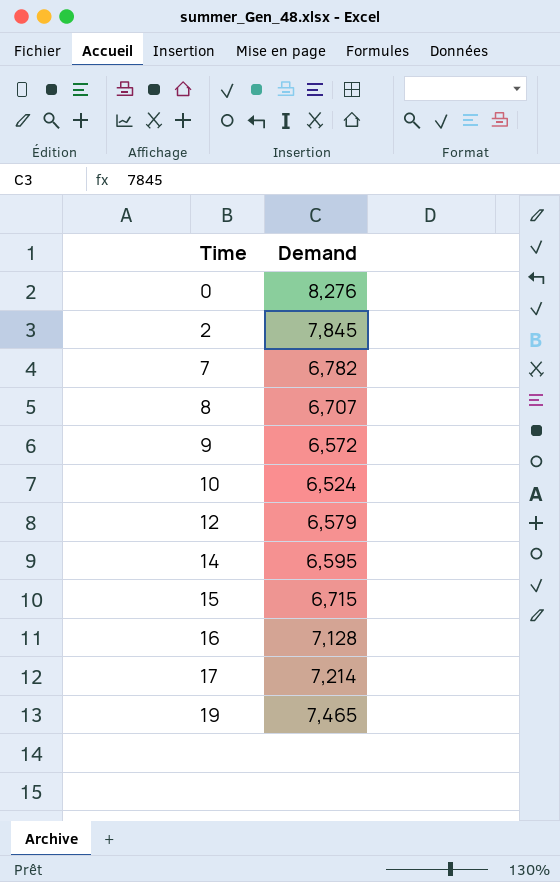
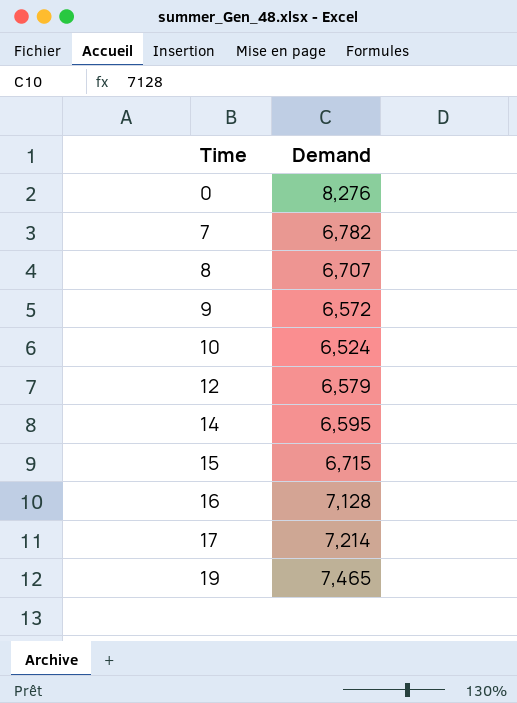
row 2: 7,845 -> none

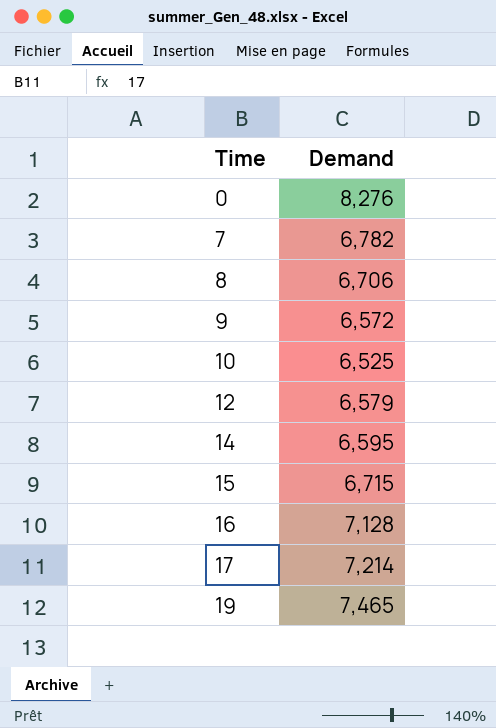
8 | Demand: 6,707 -> 6,706
10 | Demand: 6,524 -> 6,525

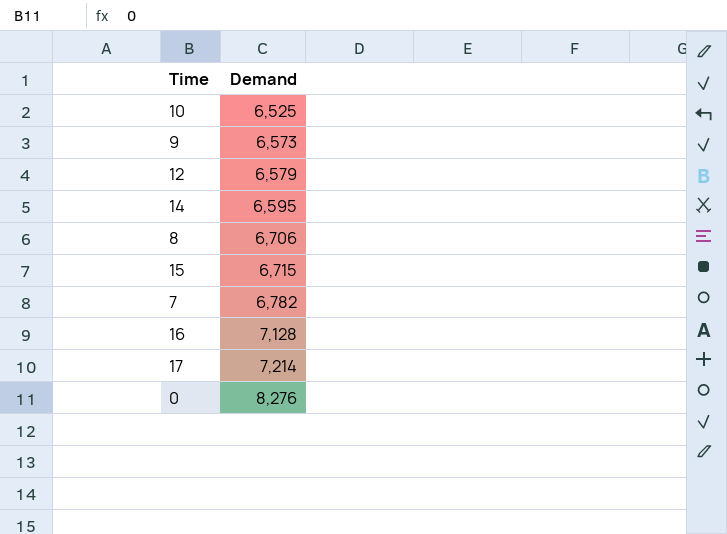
row order: Time ascending -> Demand ascending
row 19: 7,465 -> none
9 | Demand: 6,572 -> 6,573

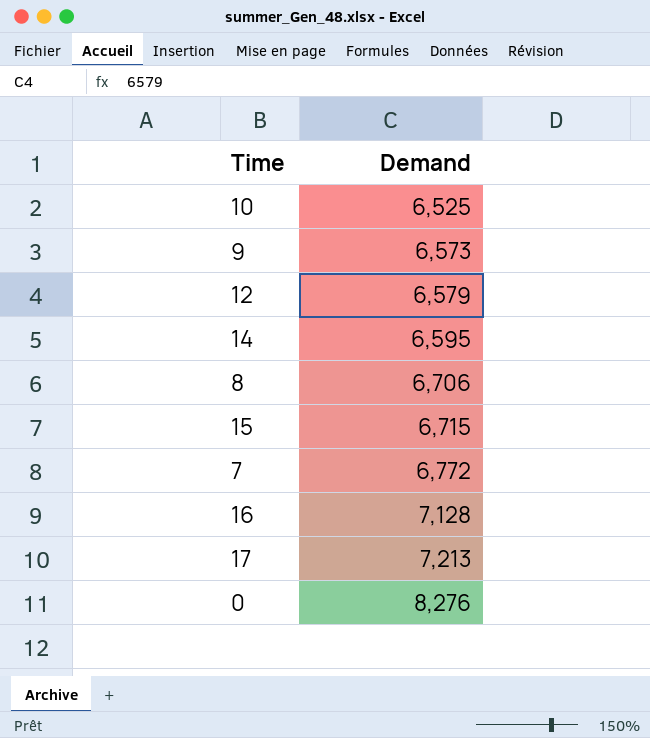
7 | Demand: 6,782 -> 6,772
17 | Demand: 7,214 -> 7,213

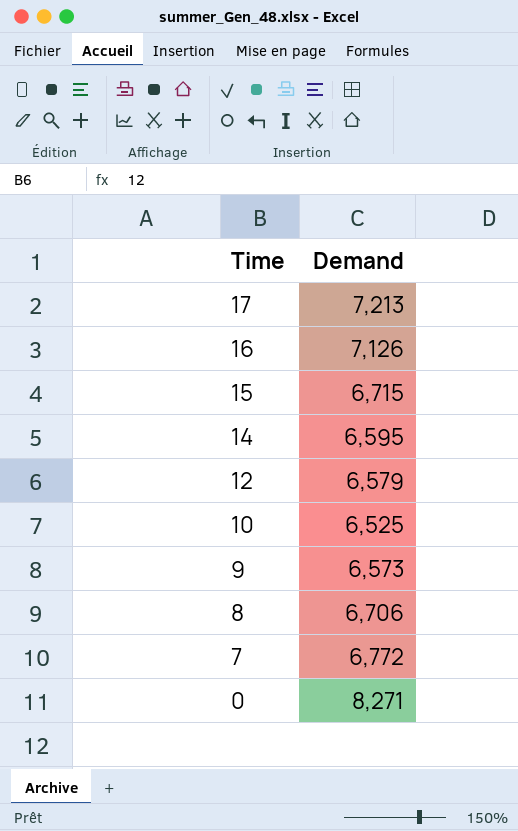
row order: Demand ascending -> Time descending
16 | Demand: 7,128 -> 7,126
0 | Demand: 8,276 -> 8,271

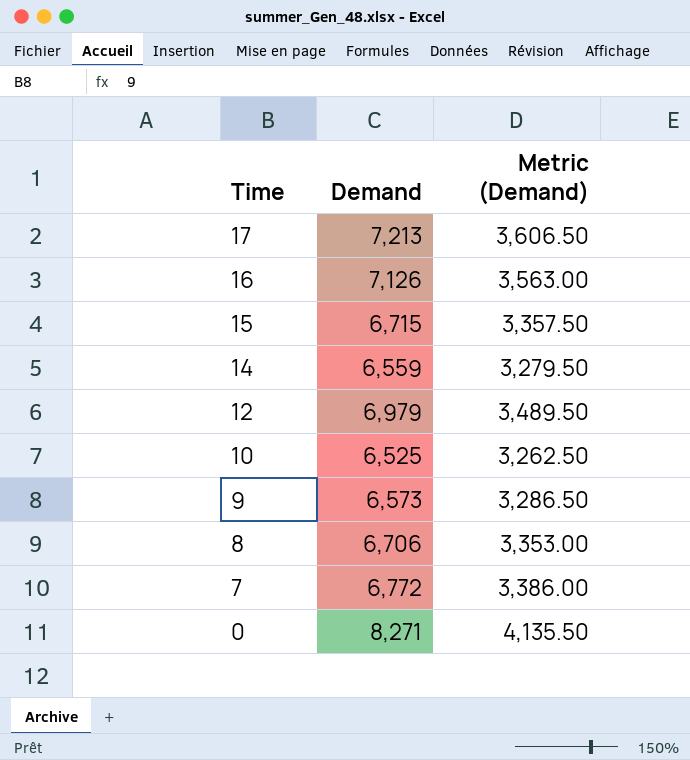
column Metric (Demand) | formula: none -> [Demand] * 0.5
14 | Demand: 6,595 -> 6,559
12 | Demand: 6,579 -> 6,979

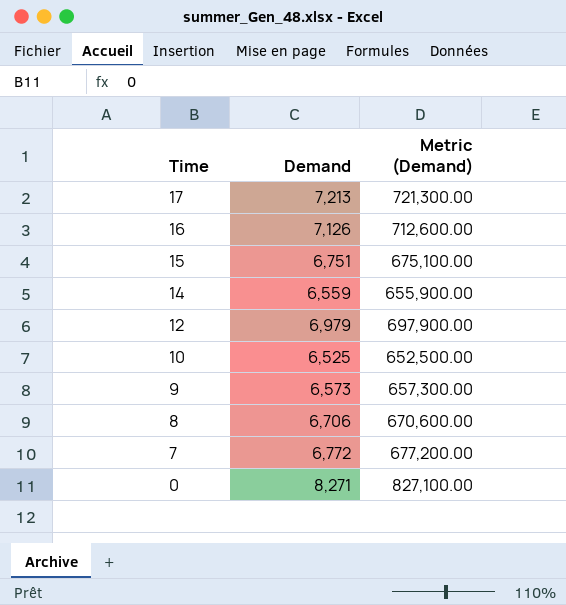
column Metric (Demand) | formula: [Demand] * 0.5 -> [Demand] * 100
15 | Demand: 6,715 -> 6,751

